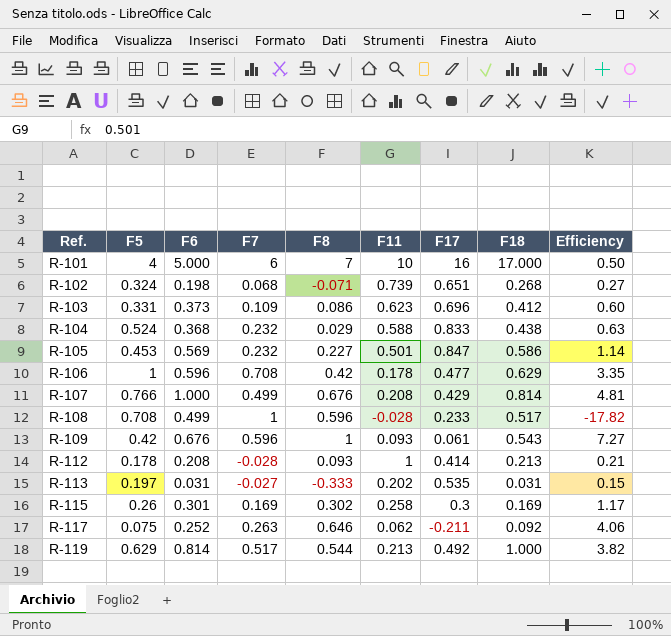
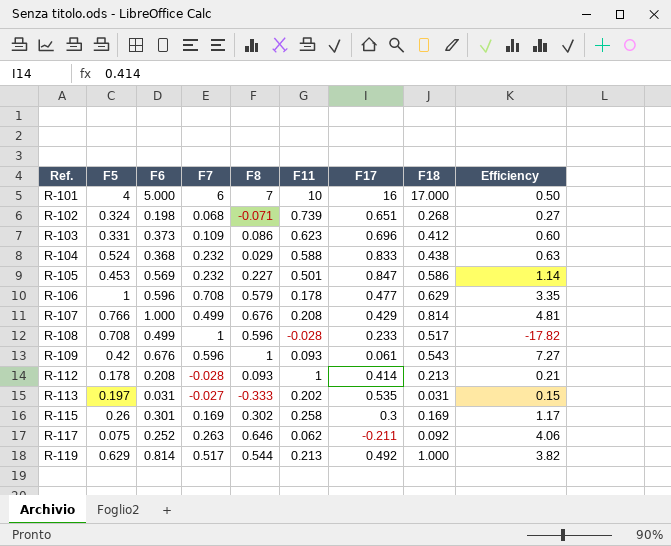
R-106 | F8: 0.42 -> 0.579

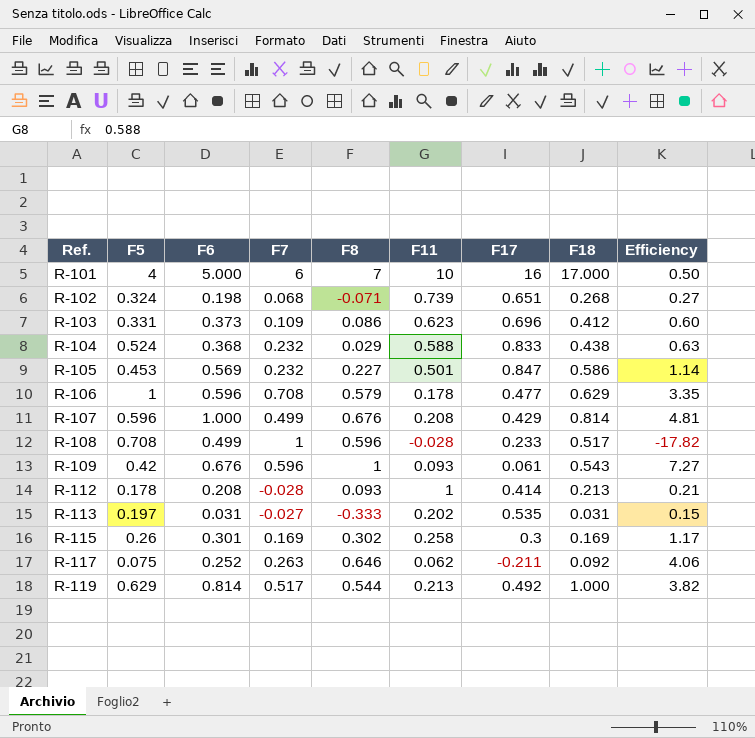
R-107 | F5: 0.766 -> 0.596

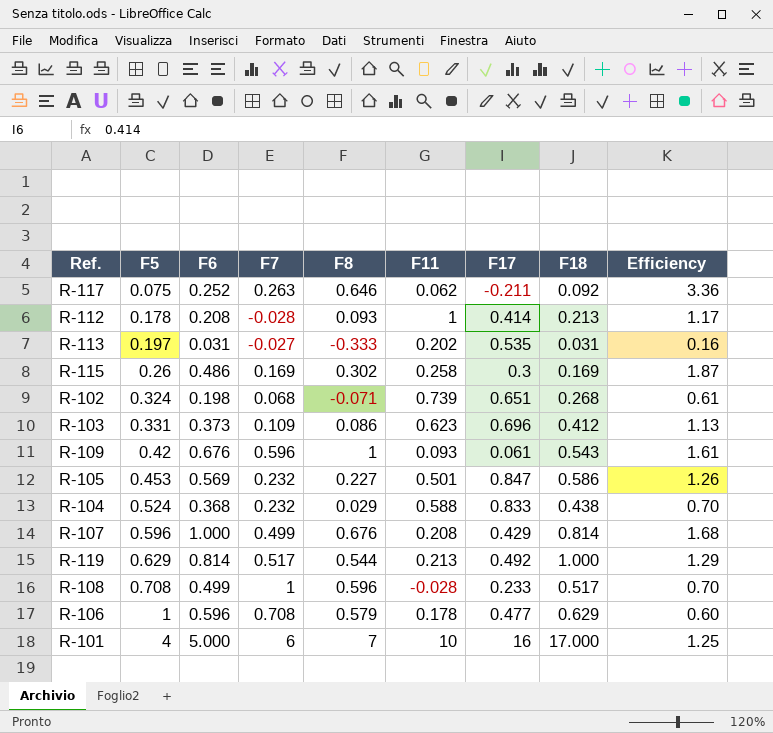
row order: Ref. ascending -> F5 ascending
column Efficiency | formula: [F6] / [F11] -> [F6] / [F5]
R-115 | F6: 0.301 -> 0.486

